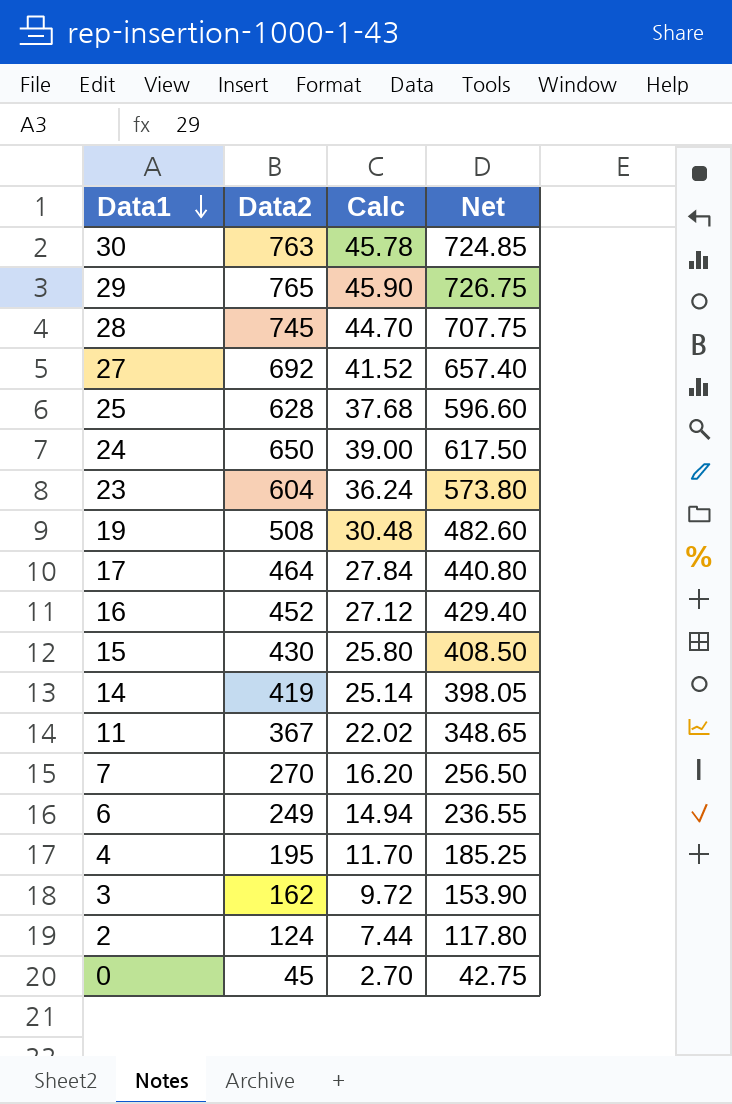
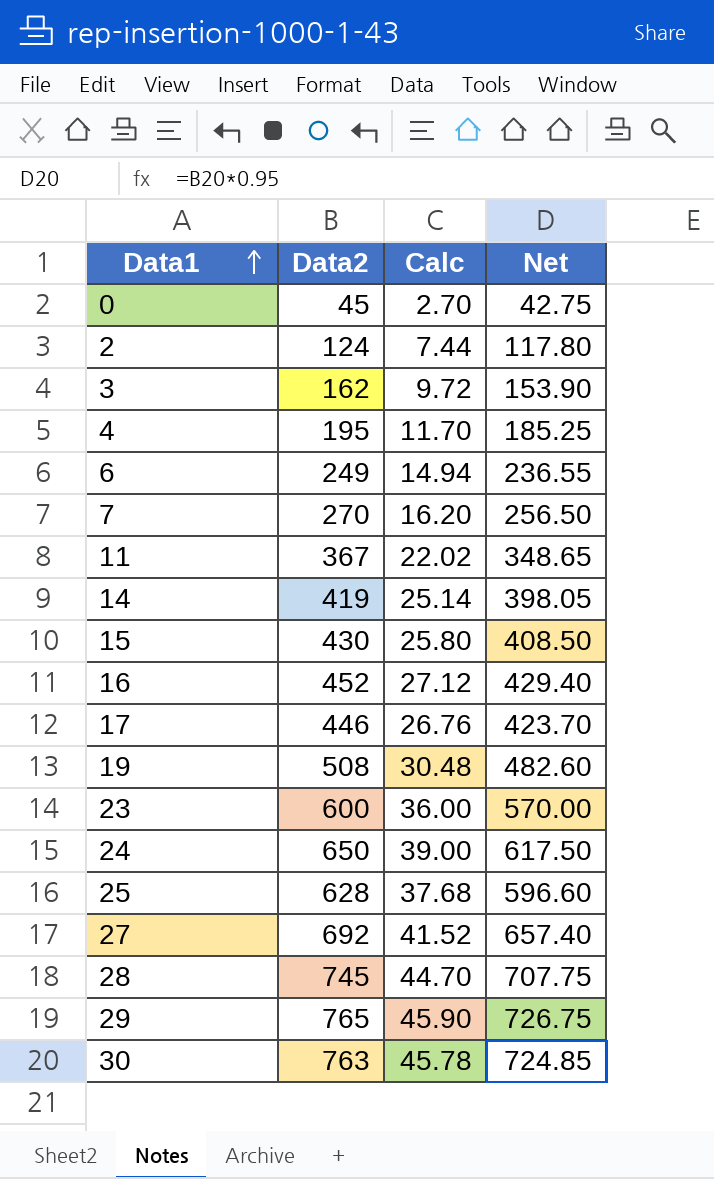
row order: Data1 descending -> Data1 ascending
17 | Data2: 464 -> 446
17 | Calc: 27.84 -> 26.76
17 | Net: 440.80 -> 423.70
23 | Data2: 604 -> 600
23 | Calc: 36.24 -> 36.00
23 | Net: 573.80 -> 570.00

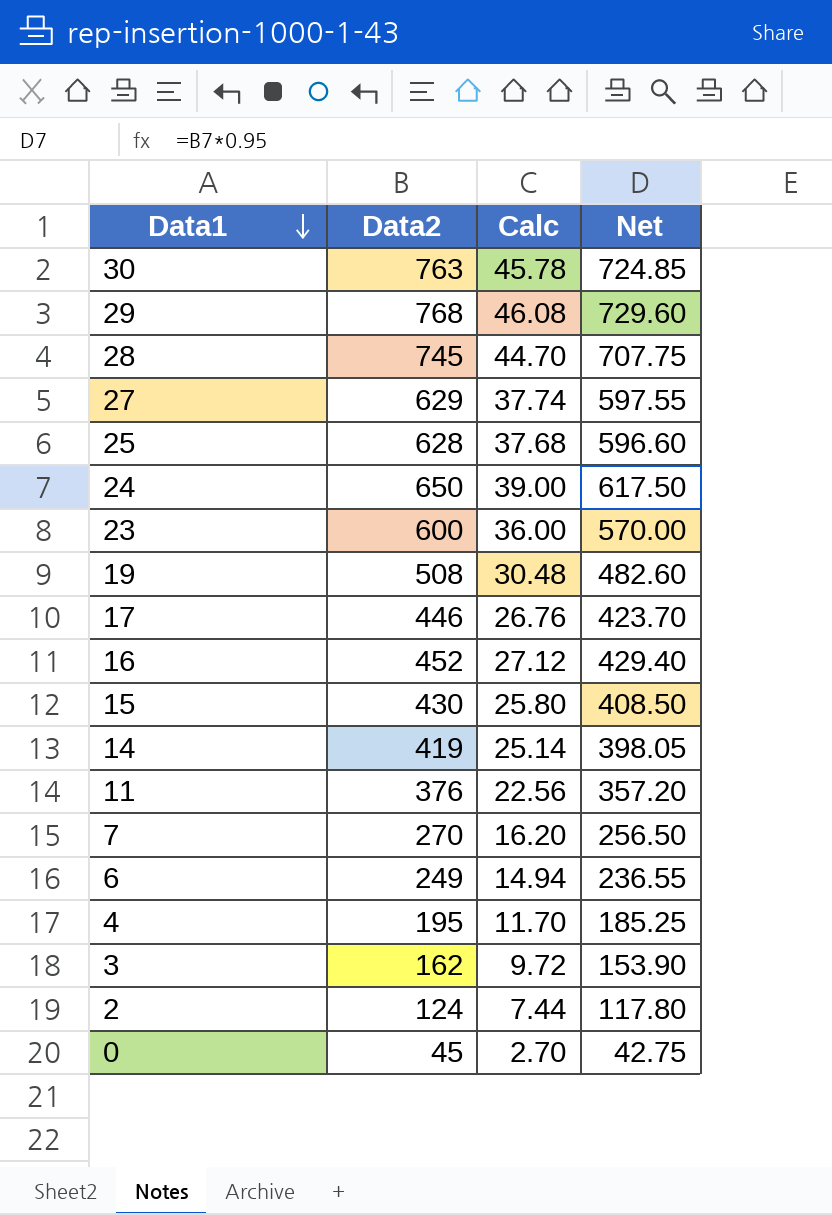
row order: Data1 ascending -> Data1 descending
29 | Data2: 765 -> 768
29 | Calc: 45.90 -> 46.08
29 | Net: 726.75 -> 729.60
27 | Data2: 692 -> 629
27 | Calc: 41.52 -> 37.74
27 | Net: 657.40 -> 597.55
11 | Data2: 367 -> 376
11 | Calc: 22.02 -> 22.56
11 | Net: 348.65 -> 357.20

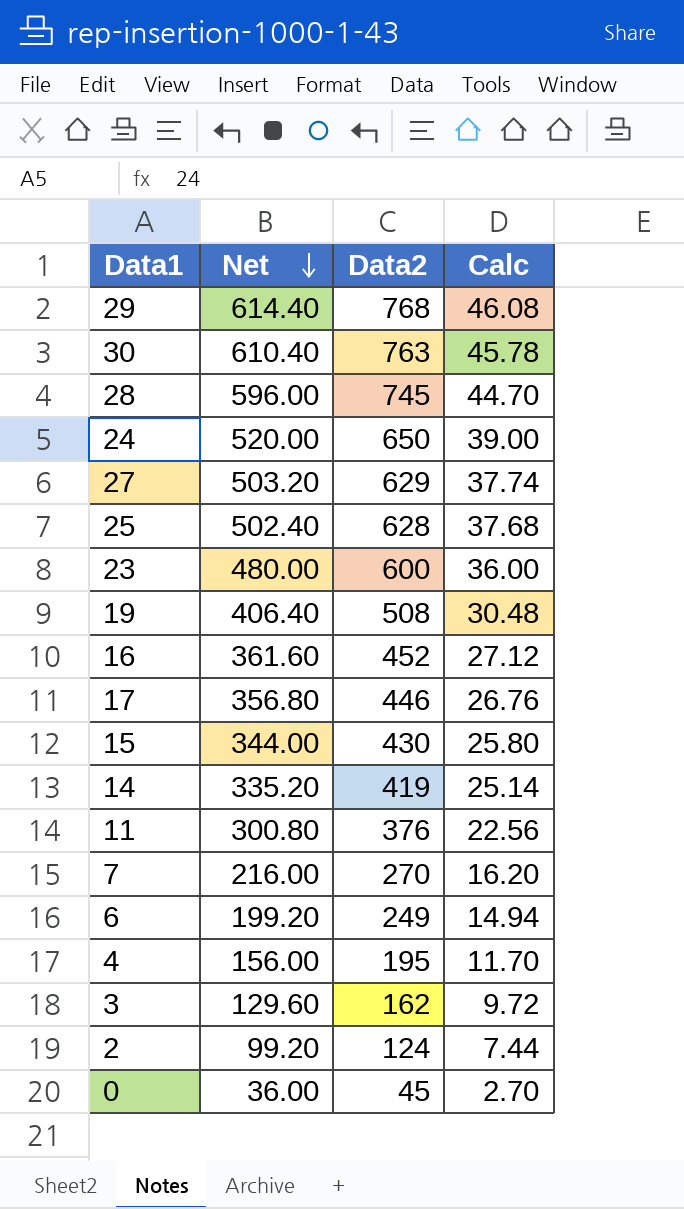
row order: Data1 descending -> Net descending
column Net | formula: [Data2] * 0.95 -> [Data2] * 0.8
column Net | position: 4 -> 2

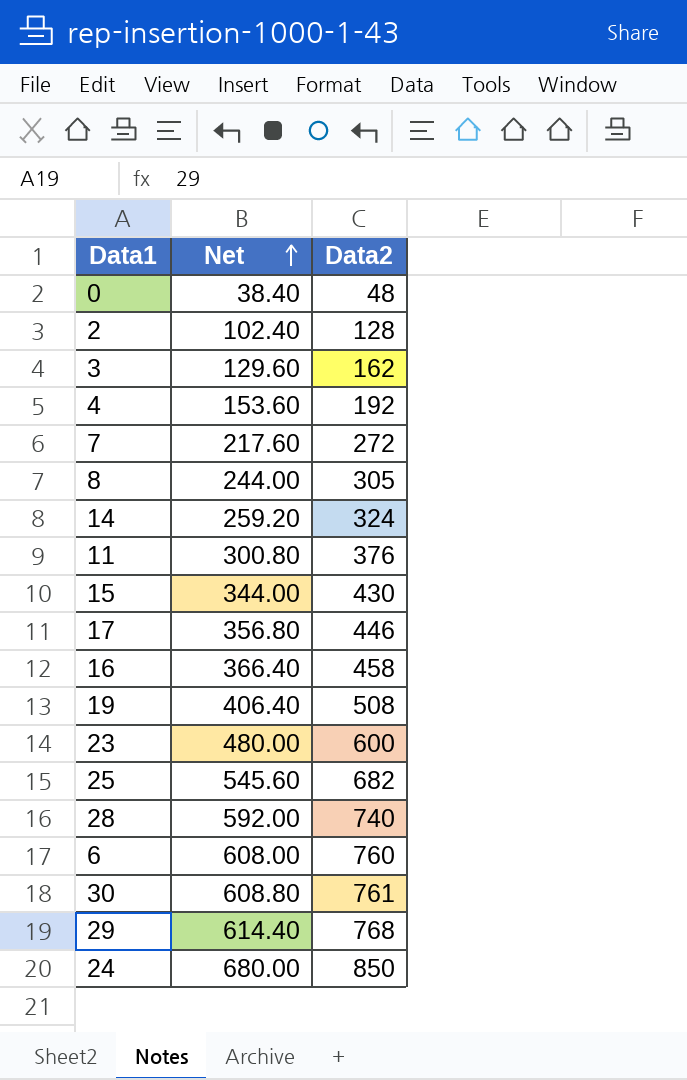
row order: Net descending -> Net ascending
column Calc | formula: [Data2] * 0.06 -> none
row 27: 503.20 | 629 | 37.74 -> none
0 | Net: 36.00 -> 38.40
0 | Data2: 45 -> 48
2 | Net: 99.20 -> 102.40
2 | Data2: 124 -> 128
4 | Net: 156.00 -> 153.60
4 | Data2: 195 -> 192
7 | Net: 216.00 -> 217.60
7 | Data2: 270 -> 272
row 8: none -> 244.00 | 305
14 | Net: 335.20 -> 259.20
14 | Data2: 419 -> 324
16 | Net: 361.60 -> 366.40
16 | Data2: 452 -> 458
25 | Net: 502.40 -> 545.60
25 | Data2: 628 -> 682
28 | Net: 596.00 -> 592.00
28 | Data2: 745 -> 740
6 | Net: 199.20 -> 608.00
6 | Data2: 249 -> 760
30 | Net: 610.40 -> 608.80
30 | Data2: 763 -> 761
24 | Net: 520.00 -> 680.00
24 | Data2: 650 -> 850

